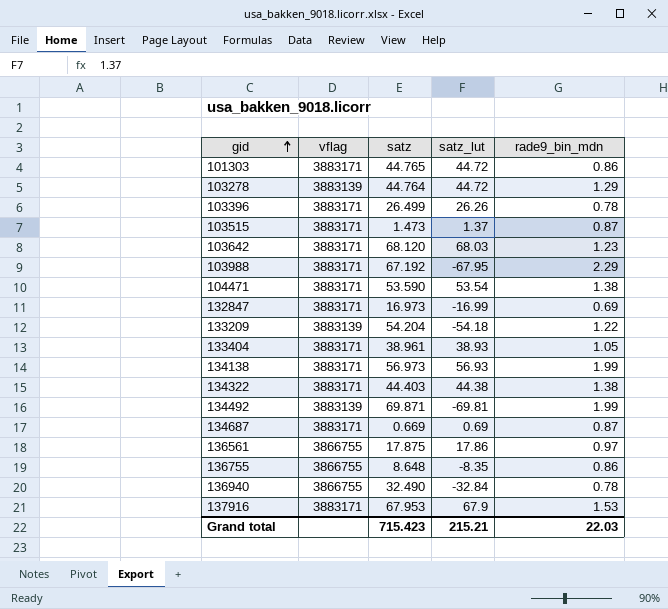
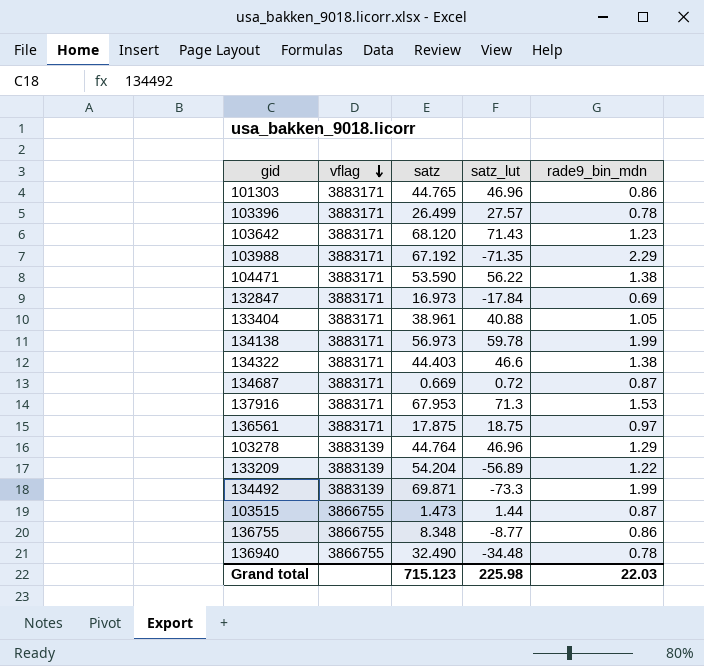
row order: gid ascending -> vflag descending
101303 | satz_lut: 44.72 -> 46.96
103396 | satz_lut: 26.26 -> 27.57
103642 | satz_lut: 68.03 -> 71.43
103988 | satz_lut: -67.95 -> -71.35
104471 | satz_lut: 53.54 -> 56.22
132847 | satz_lut: -16.99 -> -17.84
133404 | satz_lut: 38.93 -> 40.88
134138 | satz_lut: 56.93 -> 59.78
134322 | satz_lut: 44.38 -> 46.6
134687 | satz_lut: 0.69 -> 0.72
137916 | satz_lut: 67.9 -> 71.3
136561 | vflag: 3866755 -> 3883171
136561 | satz_lut: 17.86 -> 18.75
103278 | satz_lut: 44.72 -> 46.96
133209 | satz_lut: -54.18 -> -56.89
134492 | satz_lut: -69.81 -> -73.3
103515 | vflag: 3883171 -> 3866755
103515 | satz_lut: 1.37 -> 1.44
136755 | satz: 8.648 -> 8.348
136755 | satz_lut: -8.35 -> -8.77
136940 | satz_lut: -32.84 -> -34.48
Grand total | satz: 715.423 -> 715.123
Grand total | satz_lut: 215.21 -> 225.98

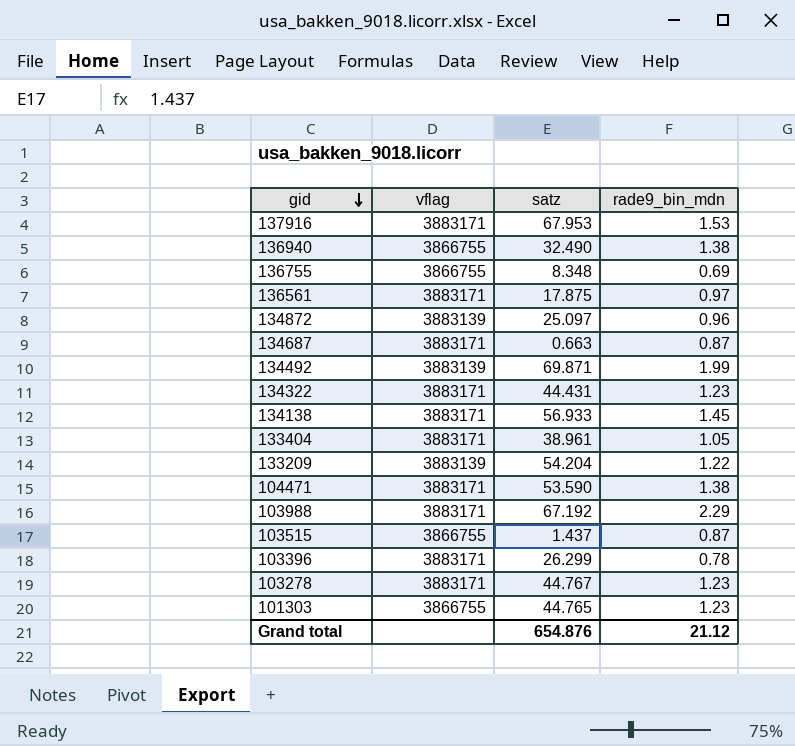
row order: vflag descending -> gid descending
column satz_lut | position: 4 -> none
row 103642: 3883171 | 68.120 | 71.43 | 1.23 -> none
row 132847: 3883171 | 16.973 | -17.84 | 0.69 -> none
136940 | rade9_bin_mdn: 0.78 -> 1.38
136755 | rade9_bin_mdn: 0.86 -> 0.69
row 134872: none -> 3883139 | 25.097 | 0.96
134687 | satz: 0.669 -> 0.663
134322 | satz: 44.403 -> 44.431
134322 | rade9_bin_mdn: 1.38 -> 1.23
134138 | satz: 56.973 -> 56.933
134138 | rade9_bin_mdn: 1.99 -> 1.45
103515 | satz: 1.473 -> 1.437
103396 | satz: 26.499 -> 26.299
103278 | vflag: 3883139 -> 3883171
103278 | satz: 44.764 -> 44.767
103278 | rade9_bin_mdn: 1.29 -> 1.23
101303 | vflag: 3883171 -> 3866755
101303 | rade9_bin_mdn: 0.86 -> 1.23
Grand total | satz: 715.123 -> 654.876
Grand total | rade9_bin_mdn: 22.03 -> 21.12

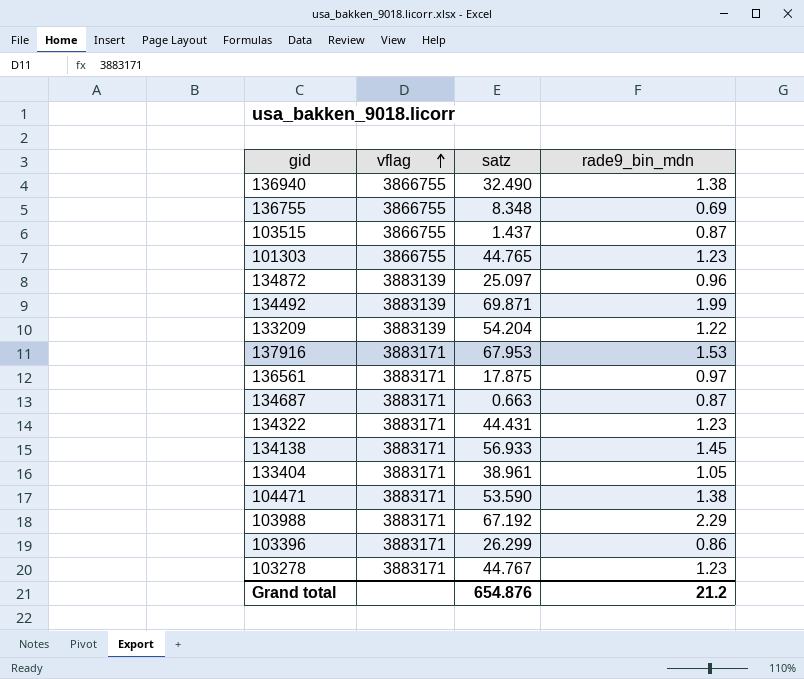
row order: gid descending -> vflag ascending
103396 | rade9_bin_mdn: 0.78 -> 0.86
Grand total | rade9_bin_mdn: 21.12 -> 21.2

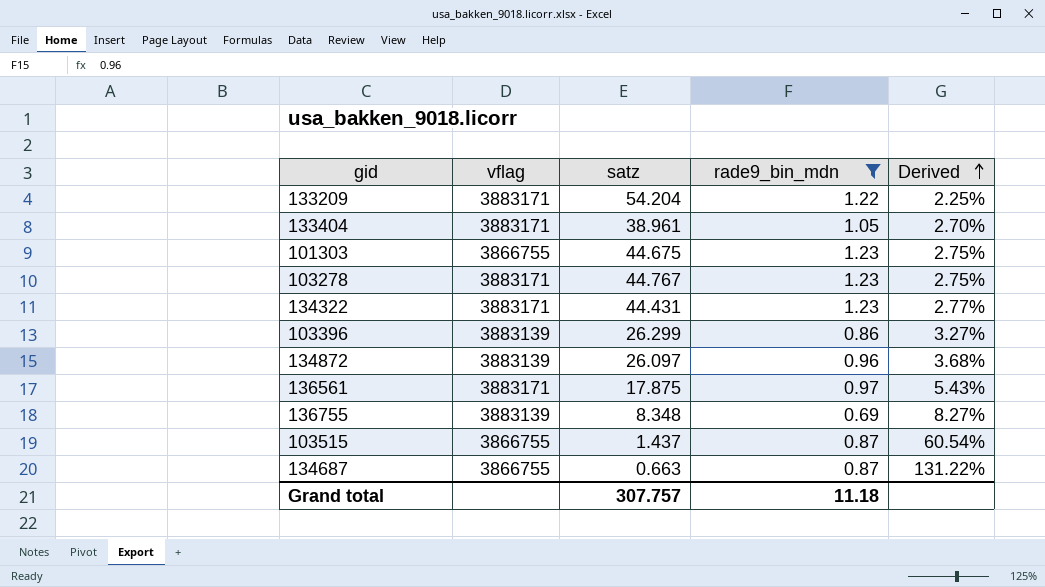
filter: none -> rade9_bin_mdn <= 1.23
row order: vflag ascending -> Derived ascending
column Derived | formula: none -> [rade9_bin_mdn] / [satz]
133209 | vflag: 3883139 -> 3883171
101303 | satz: 44.765 -> 44.675
103396 | vflag: 3883171 -> 3883139
134872 | satz: 25.097 -> 26.097
136755 | vflag: 3866755 -> 3883139
134687 | vflag: 3883171 -> 3866755
Grand total | satz: 654.876 -> 307.757
Grand total | rade9_bin_mdn: 21.2 -> 11.18

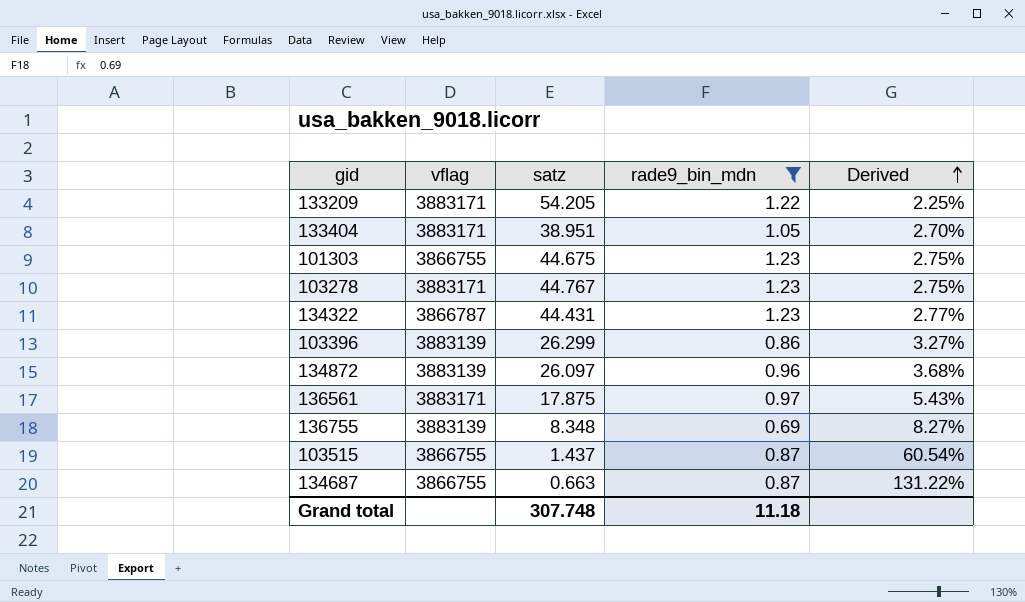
133209 | satz: 54.204 -> 54.205
133404 | satz: 38.961 -> 38.951
134322 | vflag: 3883171 -> 3866787
Grand total | satz: 307.757 -> 307.748

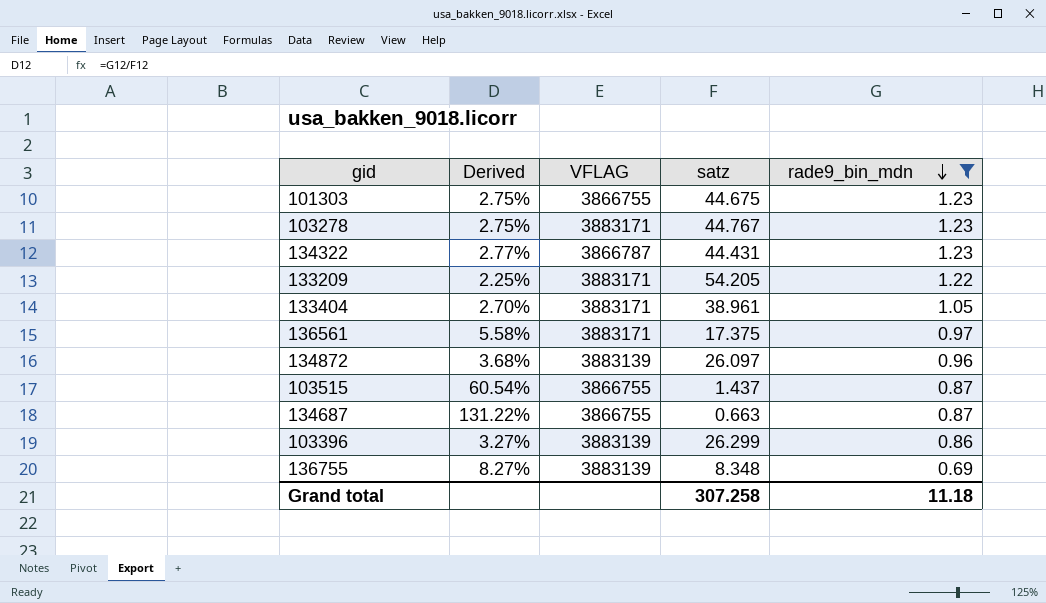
row order: Derived ascending -> rade9_bin_mdn descending
column Derived | position: 5 -> 2
column name: vflag -> VFLAG
133404 | satz: 38.951 -> 38.961
136561 | Derived: 5.43% -> 5.58%
136561 | satz: 17.875 -> 17.375
Grand total | satz: 307.748 -> 307.258

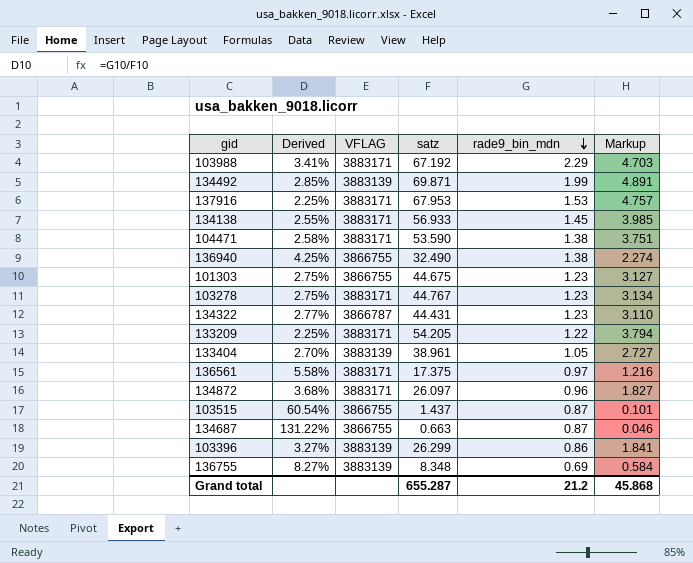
filter: rade9_bin_mdn <= 1.23 -> none
column Markup | formula: none -> [satz] * 0.07
133404 | VFLAG: 3883171 -> 3883139
134872 | VFLAG: 3883139 -> 3883171
Grand total | satz: 307.258 -> 655.287
Grand total | rade9_bin_mdn: 11.18 -> 21.2

